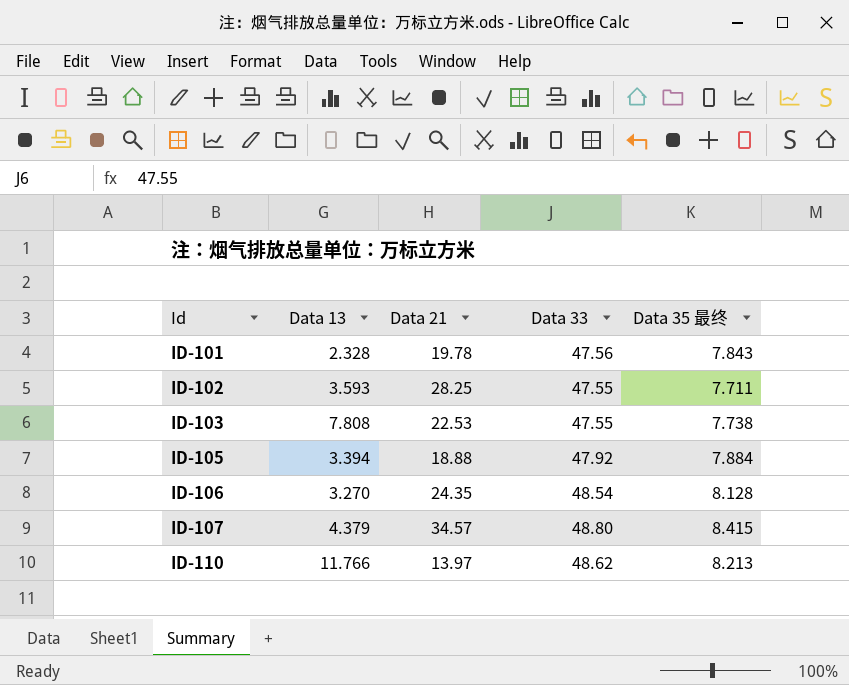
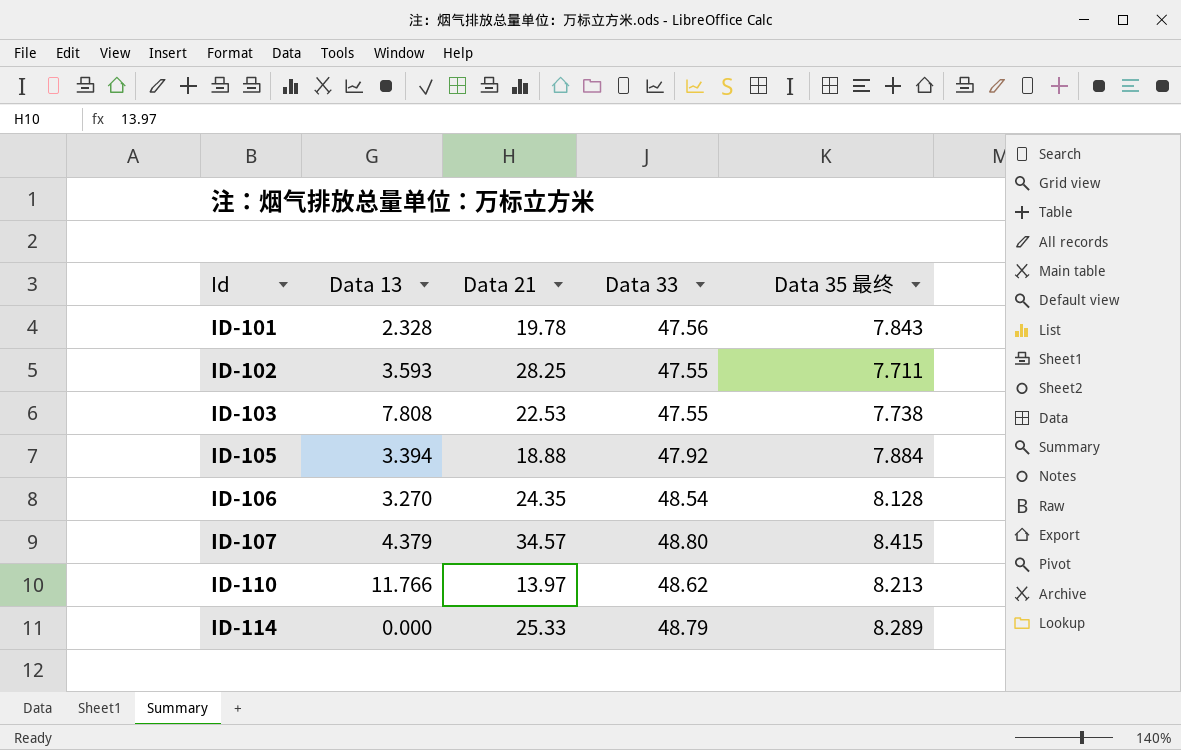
row ID-114: none -> 0.000 | 25.33 | 48.79 | 8.289

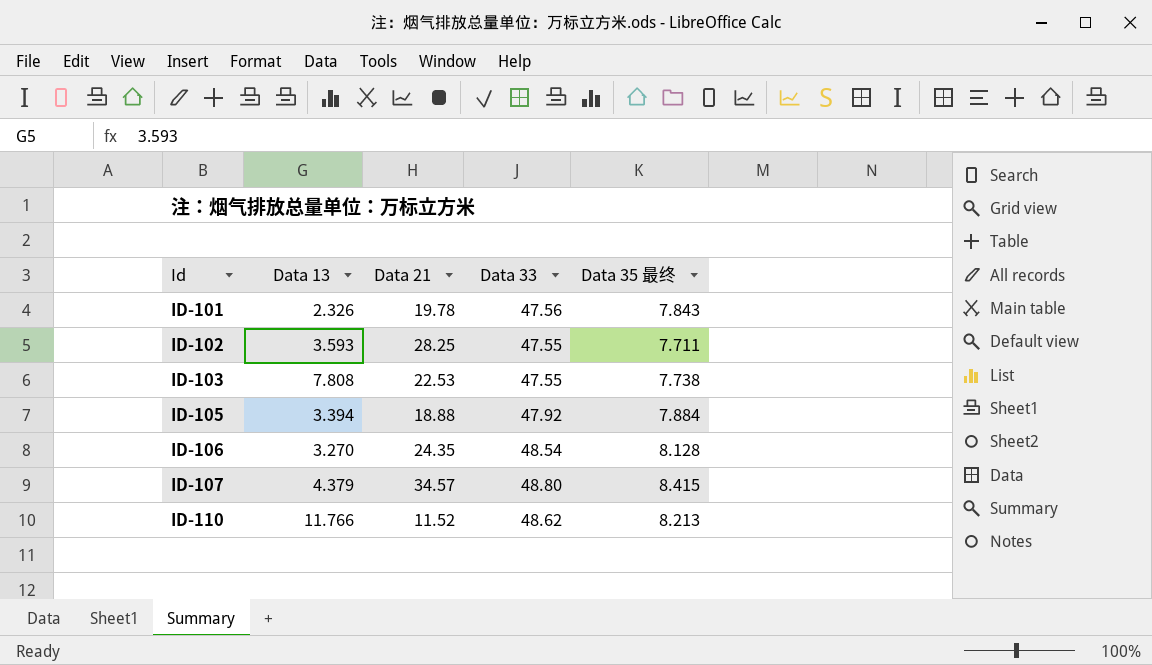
row ID-114: 0.000 | 25.33 | 48.79 | 8.289 -> none
ID-101 | Data 13: 2.328 -> 2.326
ID-110 | Data 21: 13.97 -> 11.52

